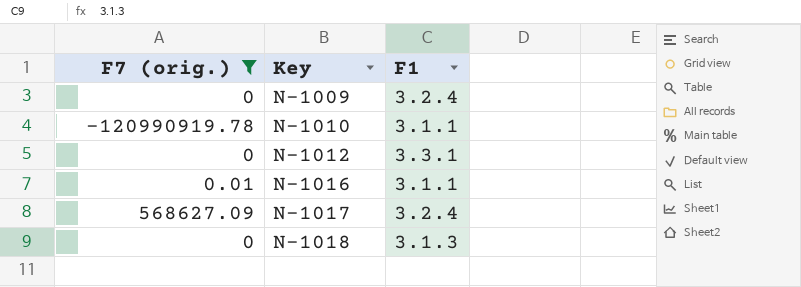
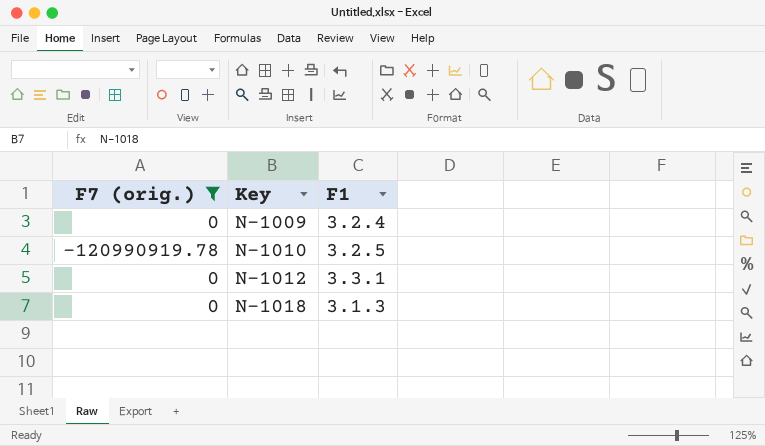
row N-1016: 0.01 | 3.1.1 -> none
row N-1017: 568627.09 | 3.2.4 -> none
N-1010 | F1: 3.1.1 -> 3.2.5

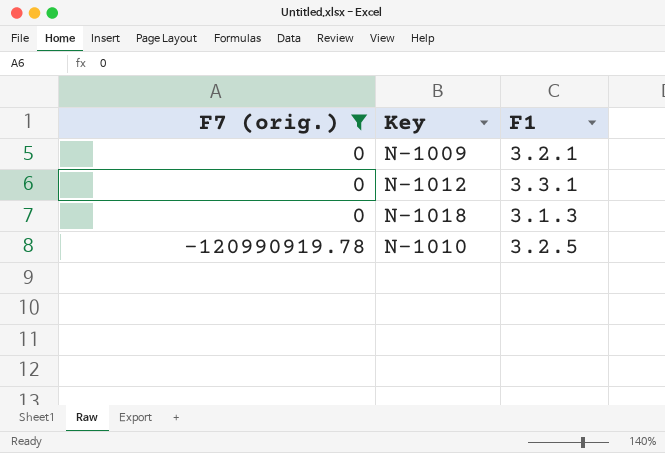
row order: Key ascending -> F7 (orig.) descending
N-1009 | F1: 3.2.4 -> 3.2.1

